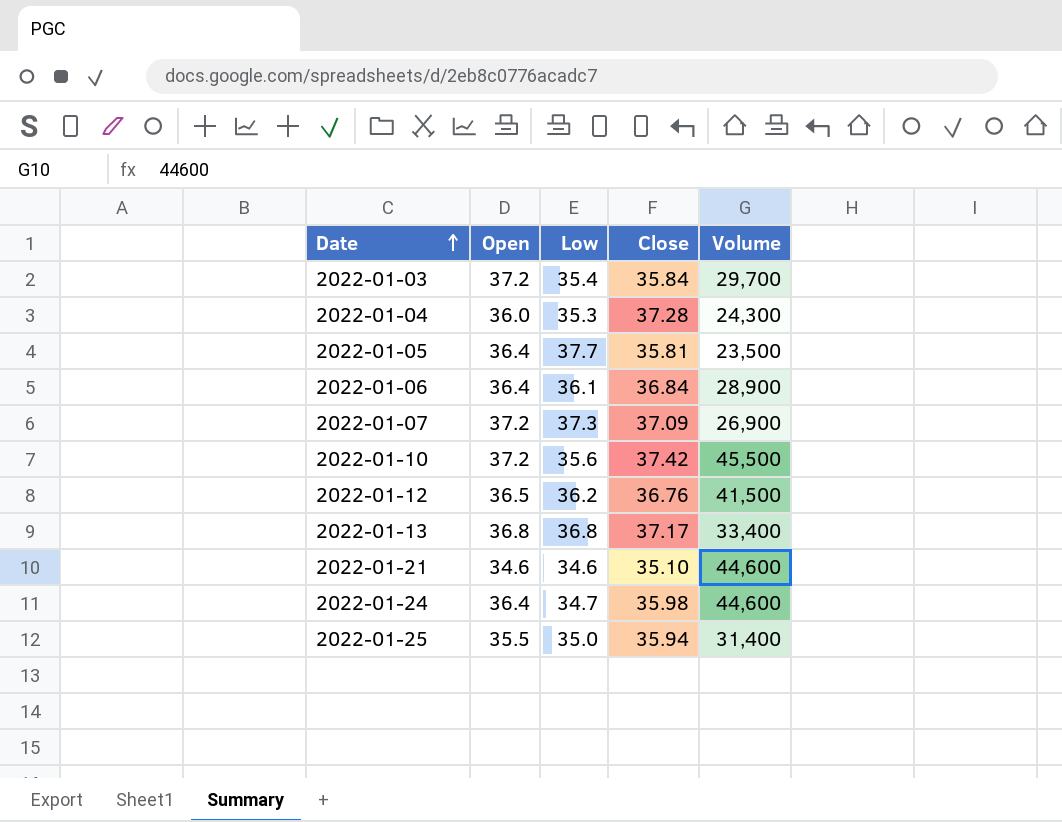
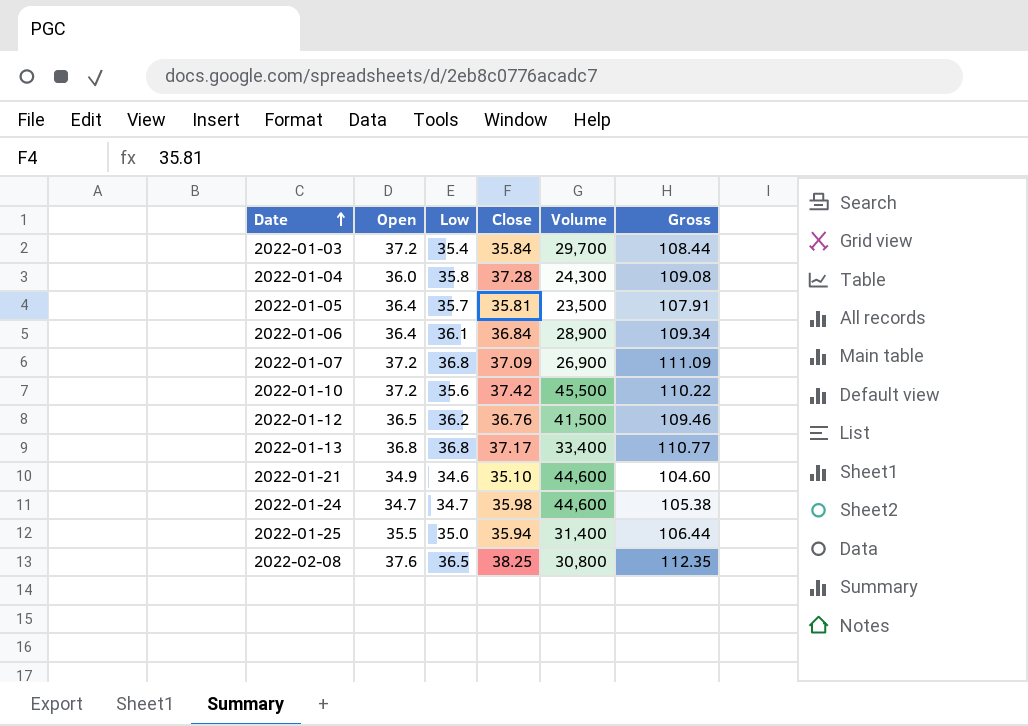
column Gross | formula: none -> [Open] + [Low] + [Close]
2022-01-04 | Low: 35.3 -> 35.8
2022-01-05 | Low: 37.7 -> 35.7
2022-01-07 | Low: 37.3 -> 36.8
2022-01-21 | Open: 34.6 -> 34.9
2022-01-24 | Open: 36.4 -> 34.7
row 2022-02-08: none -> 37.6 | 36.5 | 38.25 | 30,800 | 112.35

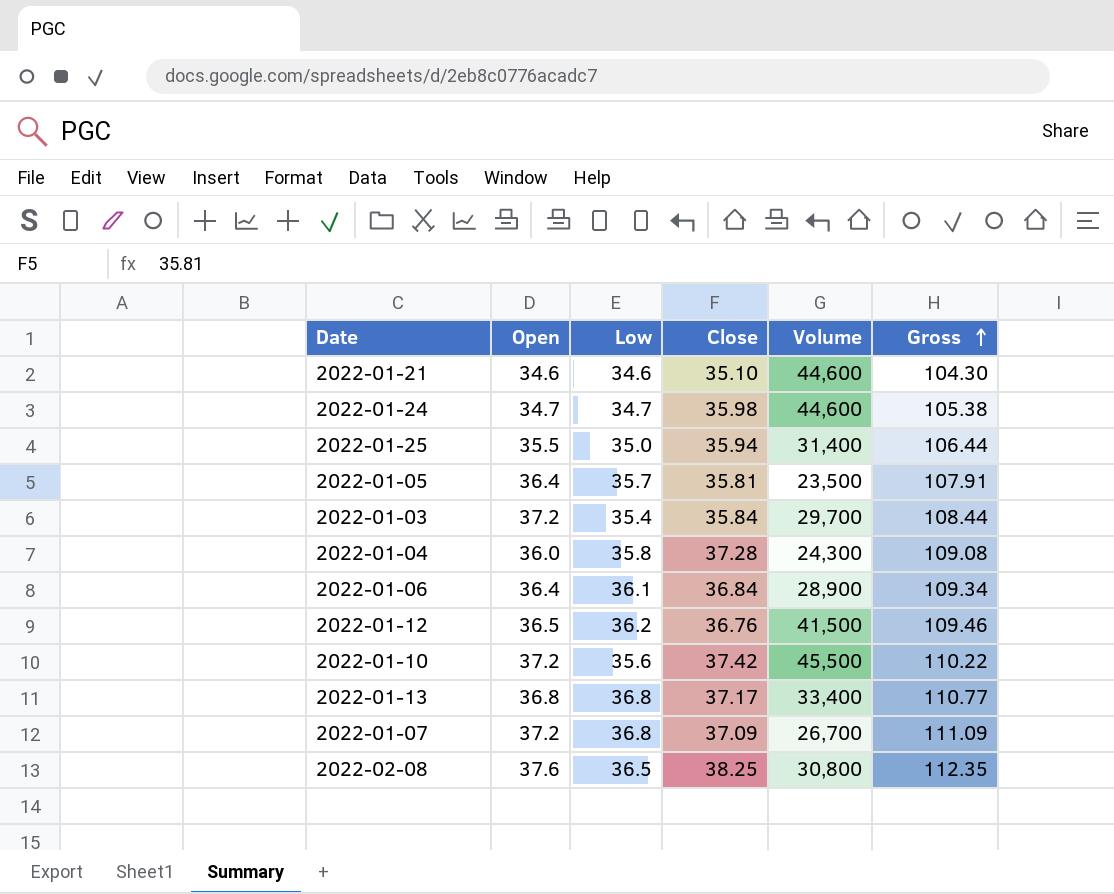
row order: Date ascending -> Gross ascending
2022-01-21 | Open: 34.9 -> 34.6
2022-01-21 | Gross: 104.60 -> 104.30
2022-01-07 | Volume: 26,900 -> 26,700

